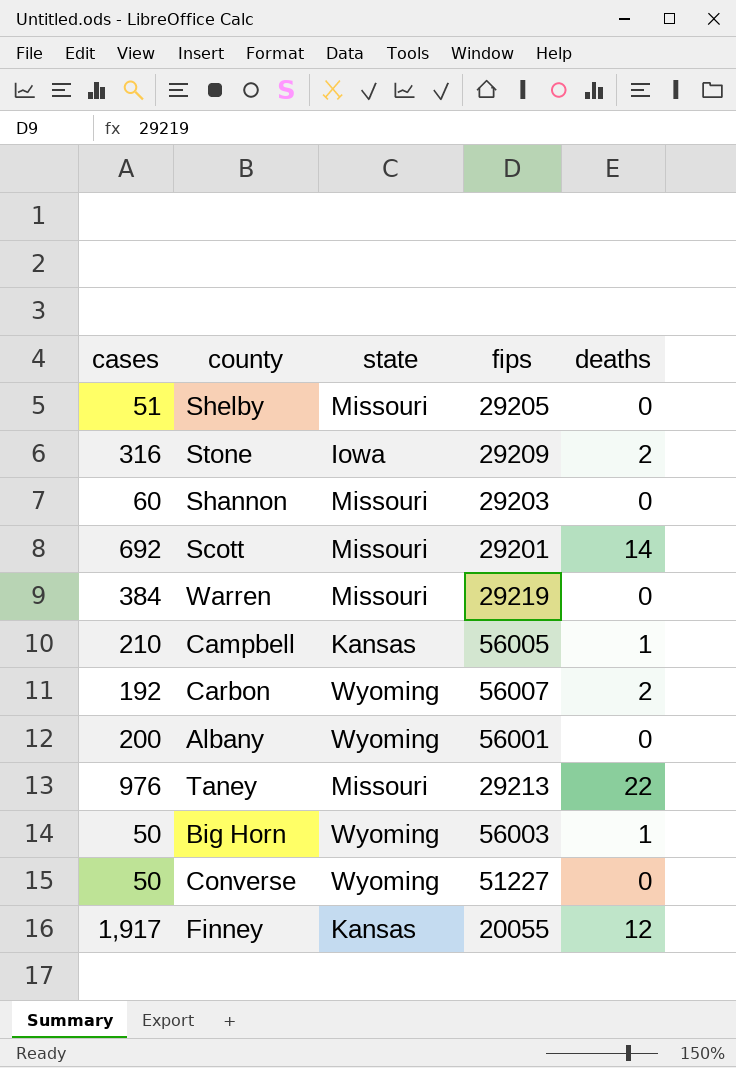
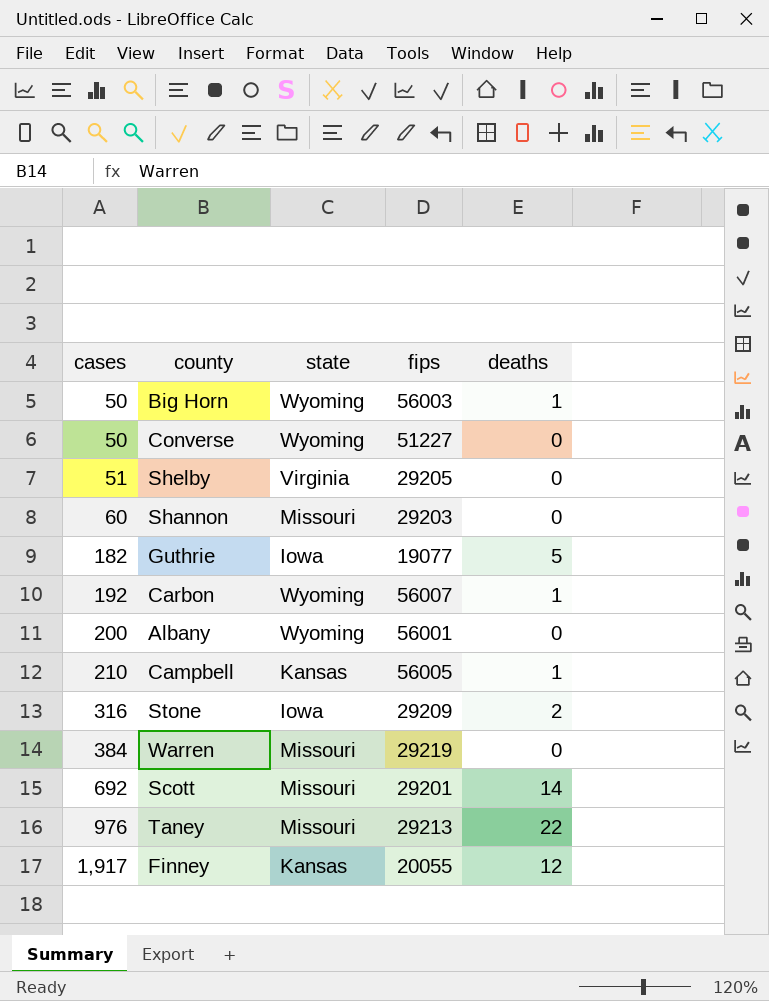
row order: none -> cases ascending
Shelby | state: Missouri -> Virginia
row Guthrie: none -> 182 | Iowa | 19077 | 5
Carbon | deaths: 2 -> 1

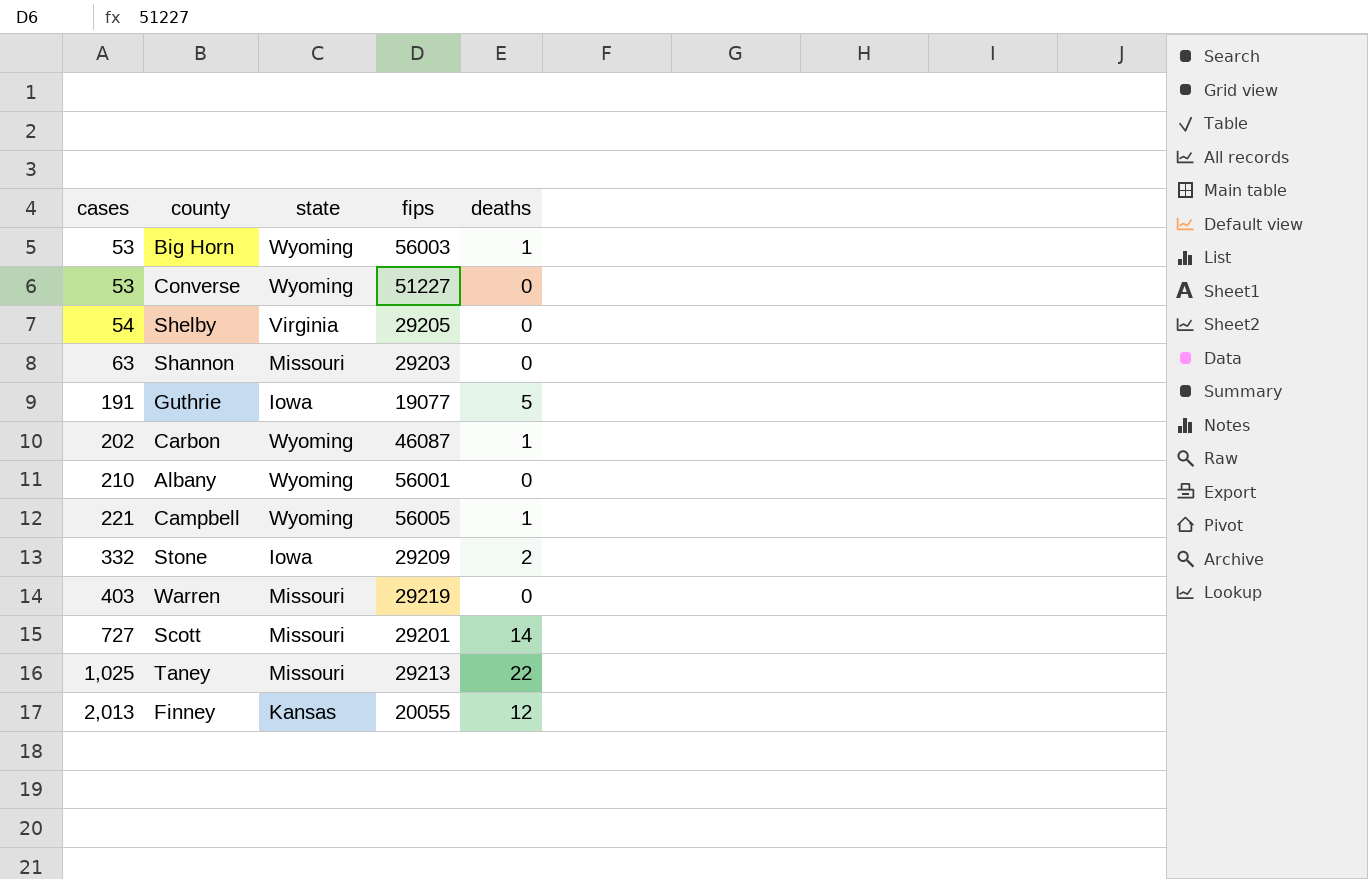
Big Horn | cases: 50 -> 53
Converse | cases: 50 -> 53
Shelby | cases: 51 -> 54
Shannon | cases: 60 -> 63
Guthrie | cases: 182 -> 191
Carbon | cases: 192 -> 202
Carbon | fips: 56007 -> 46087
Albany | cases: 200 -> 210
Campbell | cases: 210 -> 221
Campbell | state: Kansas -> Wyoming
Stone | cases: 316 -> 332
Warren | cases: 384 -> 403
Scott | cases: 692 -> 727
Taney | cases: 976 -> 1,025
Finney | cases: 1,917 -> 2,013

